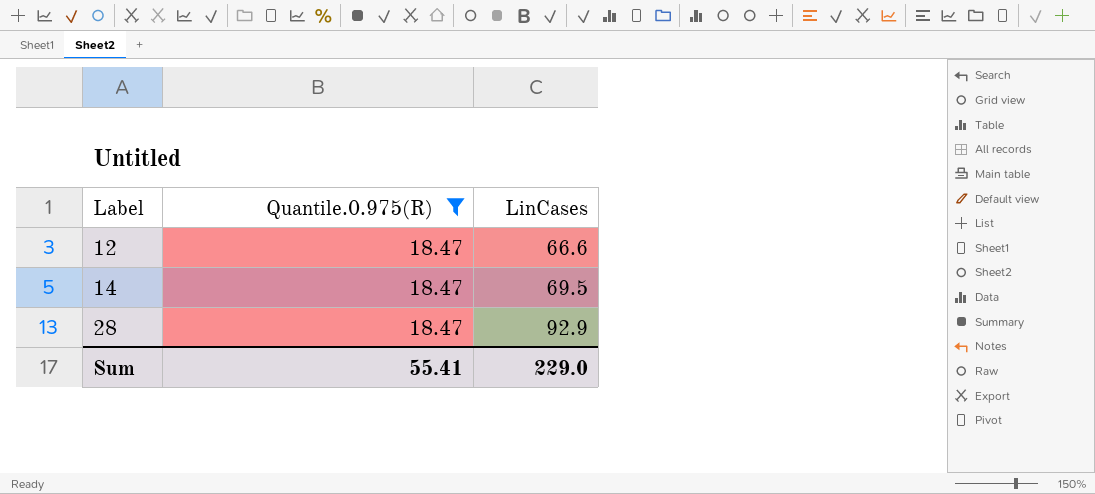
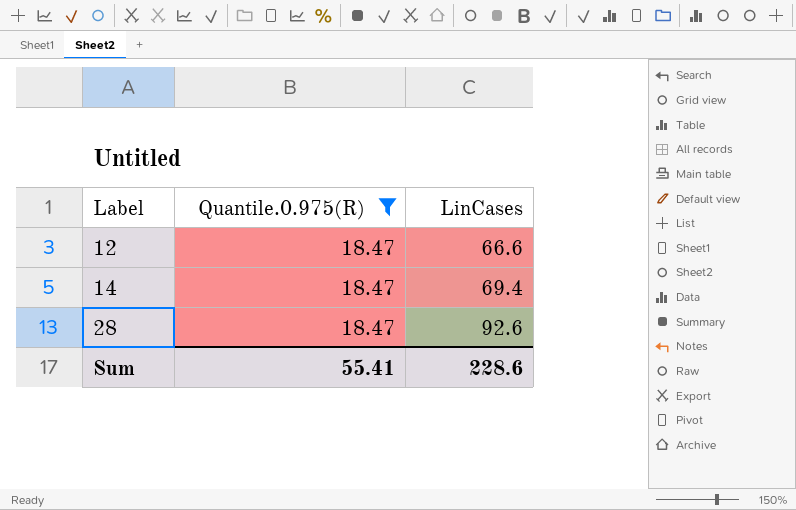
14 | LinCases: 69.5 -> 69.4
28 | LinCases: 92.9 -> 92.6
Sum | LinCases: 229.0 -> 228.6

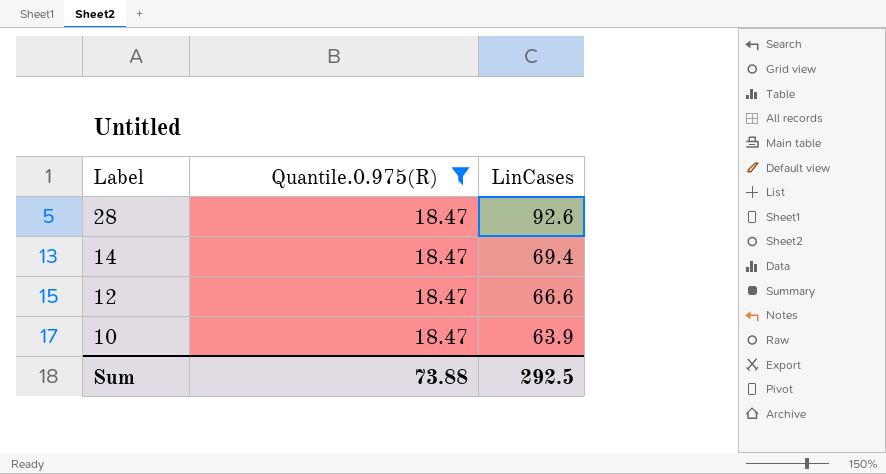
row order: Label ascending -> Label descending
row 10: none -> 18.47 | 63.9
Sum | Quantile.0.975(R): 55.41 -> 73.88
Sum | LinCases: 228.6 -> 292.5

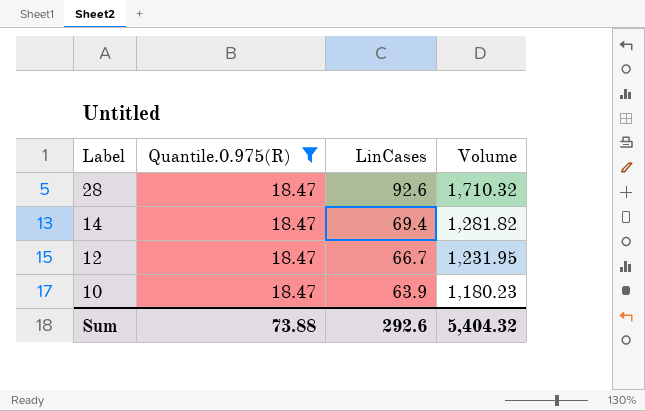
column Volume | formula: none -> [Quantile.0.975(R)] * [LinCases]
12 | LinCases: 66.6 -> 66.7
Sum | LinCases: 292.5 -> 292.6

